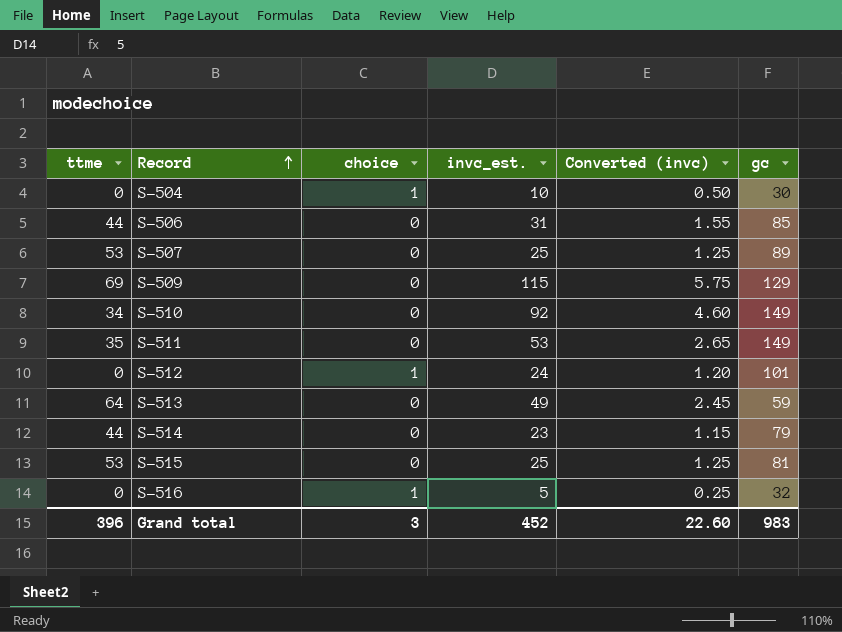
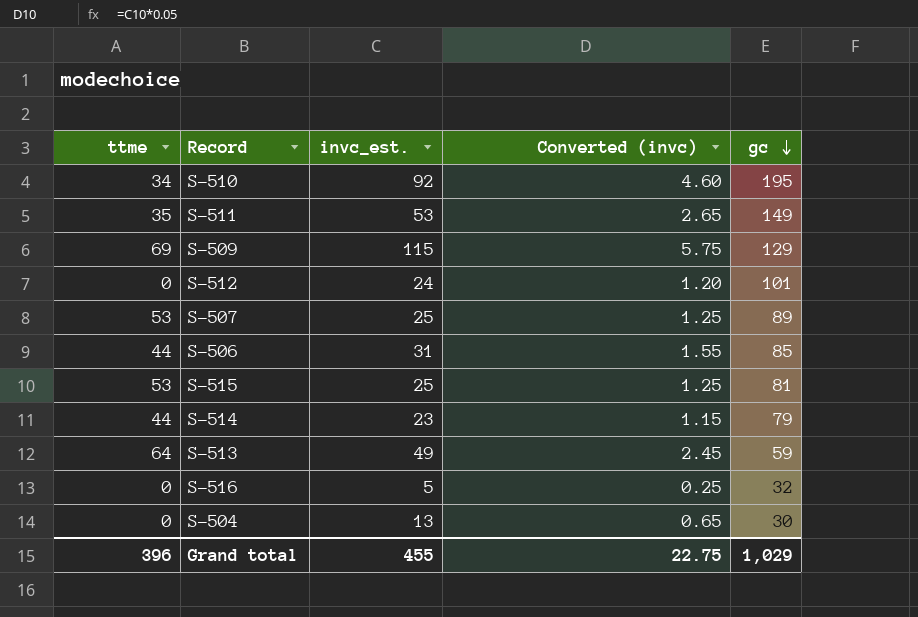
row order: Record ascending -> gc descending
column choice | position: 3 -> none
S-510 | gc: 149 -> 195
S-504 | invc_est.: 10 -> 13
S-504 | Converted (invc): 0.50 -> 0.65
Grand total | invc_est.: 452 -> 455
Grand total | Converted (invc): 22.60 -> 22.75
Grand total | gc: 983 -> 1,029

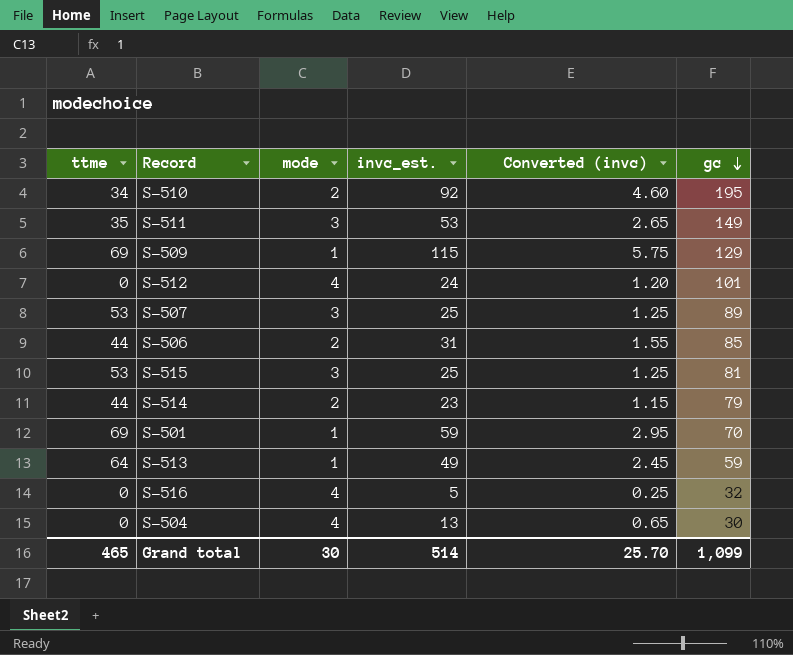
column mode | position: none -> 3
row S-501: none -> 69 | 1 | 59 | 2.95 | 70
Grand total | ttme: 396 -> 465
Grand total | invc_est.: 455 -> 514
Grand total | Converted (invc): 22.75 -> 25.70
Grand total | gc: 1,029 -> 1,099

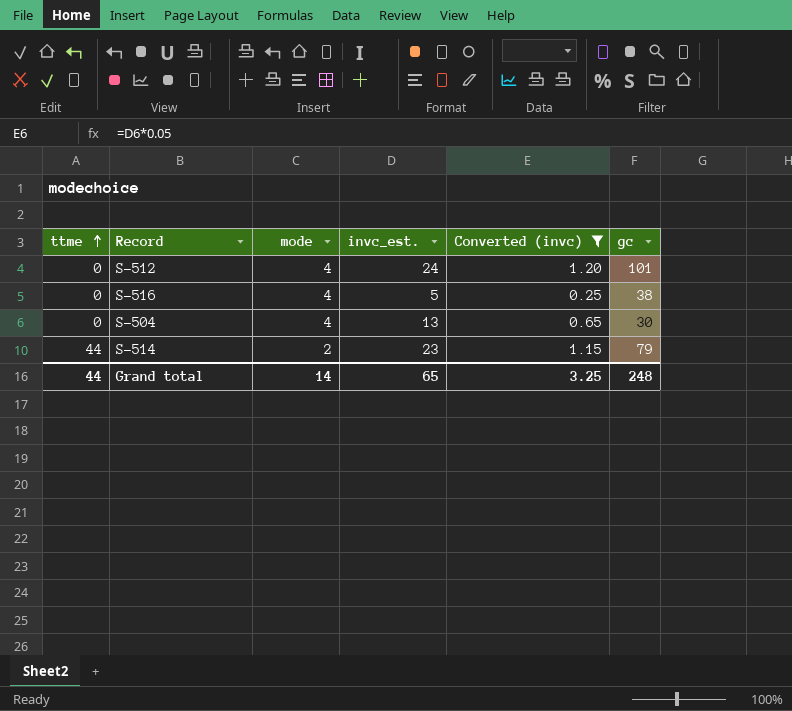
filter: none -> Converted (invc) <= 1.20
row order: gc descending -> ttme ascending
S-516 | gc: 32 -> 38
Grand total | ttme: 465 -> 44
Grand total | mode: 30 -> 14
Grand total | invc_est.: 514 -> 65
Grand total | Converted (invc): 25.70 -> 3.25
Grand total | gc: 1,099 -> 248

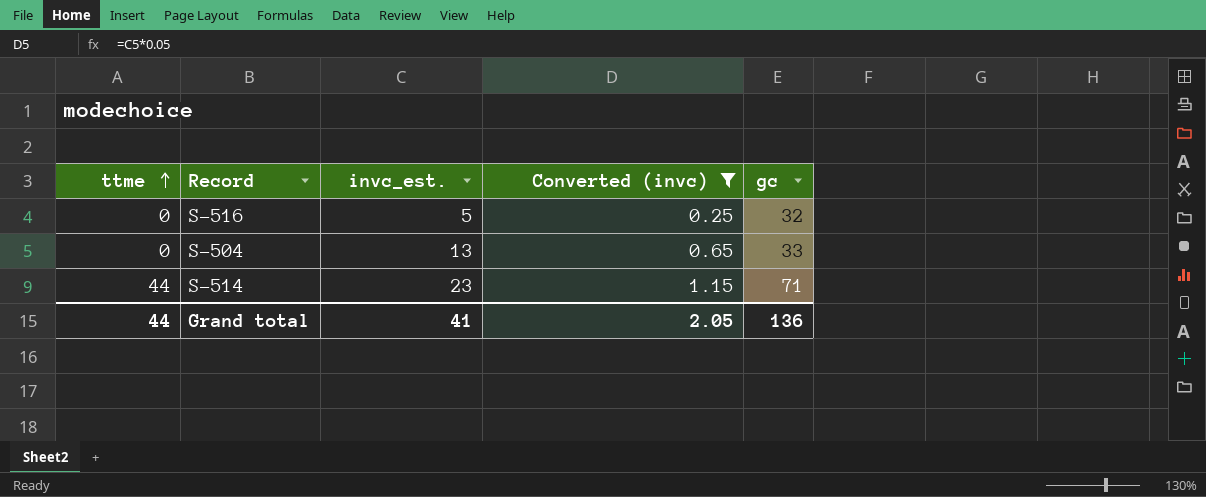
column mode | position: 3 -> none
row S-512: 0 | 4 | 24 | 1.20 | 101 -> none
S-516 | gc: 38 -> 32
S-504 | gc: 30 -> 33
S-514 | gc: 79 -> 71
Grand total | invc_est.: 65 -> 41
Grand total | Converted (invc): 3.25 -> 2.05
Grand total | gc: 248 -> 136

